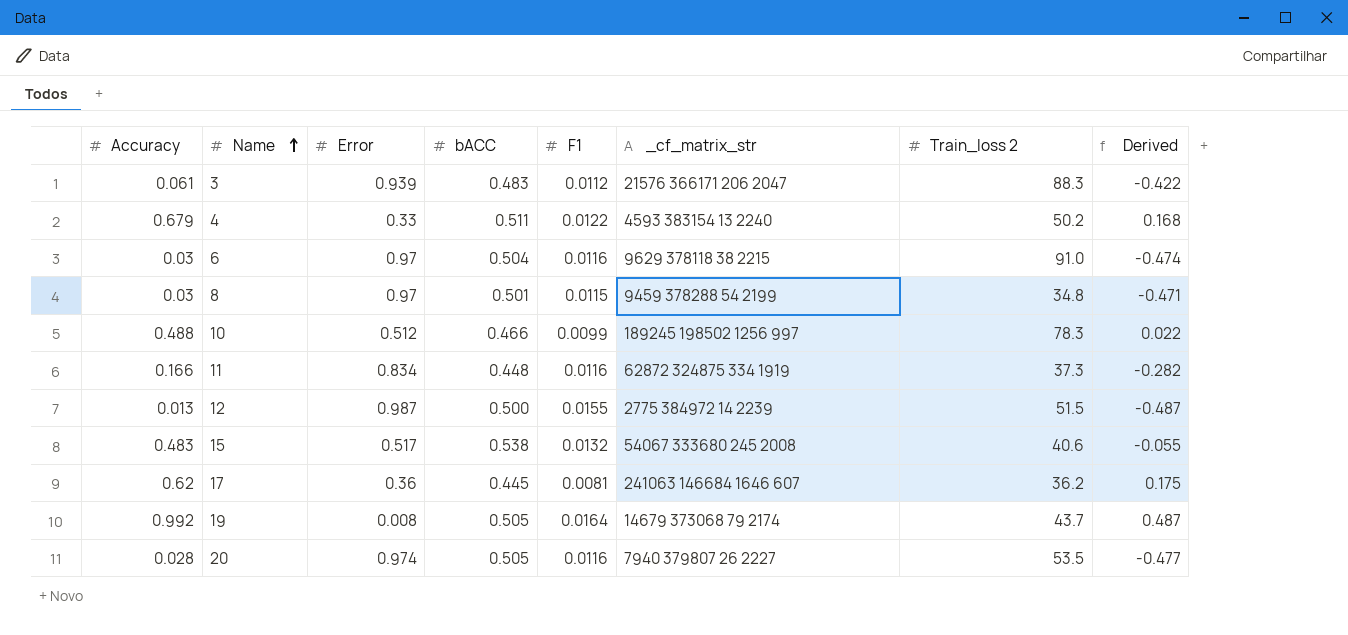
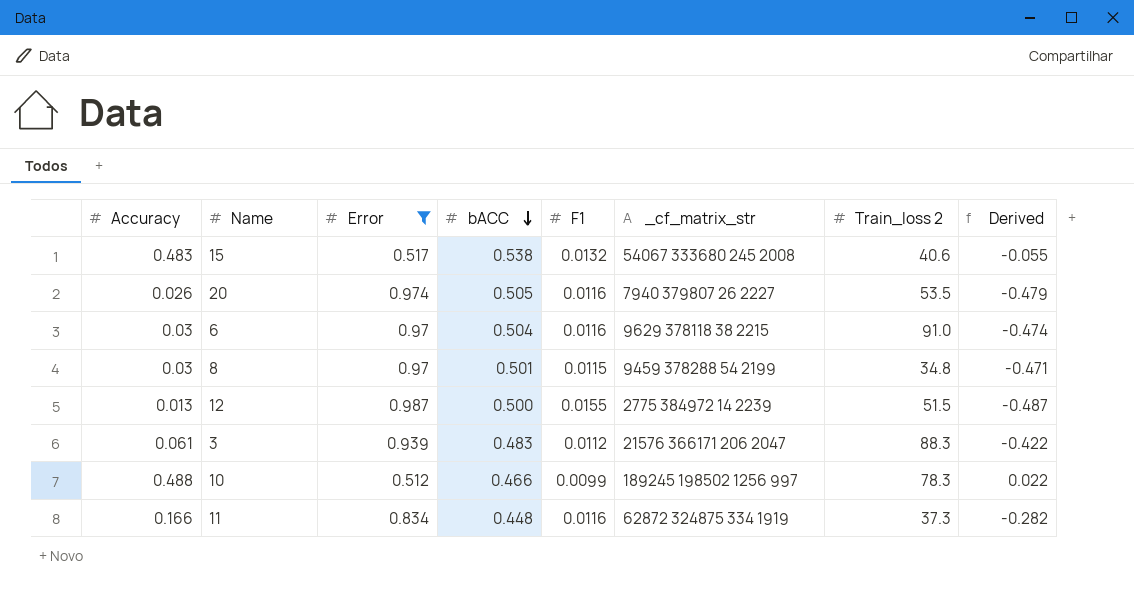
filter: none -> Error >= 0.512
row order: Name ascending -> bACC descending
20 | Accuracy: 0.028 -> 0.026
20 | Derived: -0.477 -> -0.479

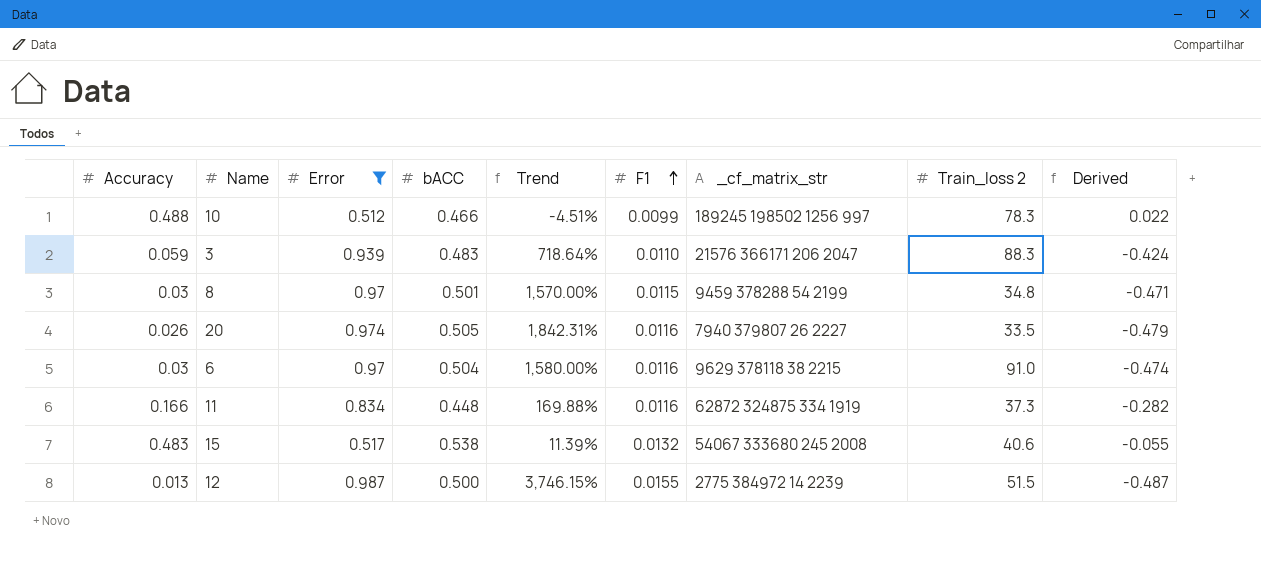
row order: bACC descending -> F1 ascending
column Trend | formula: none -> ([bACC] - [Accuracy]) / [Accuracy]
3 | Accuracy: 0.061 -> 0.059
3 | F1: 0.0112 -> 0.0110
3 | Derived: -0.422 -> -0.424
20 | Train_loss 2: 53.5 -> 33.5

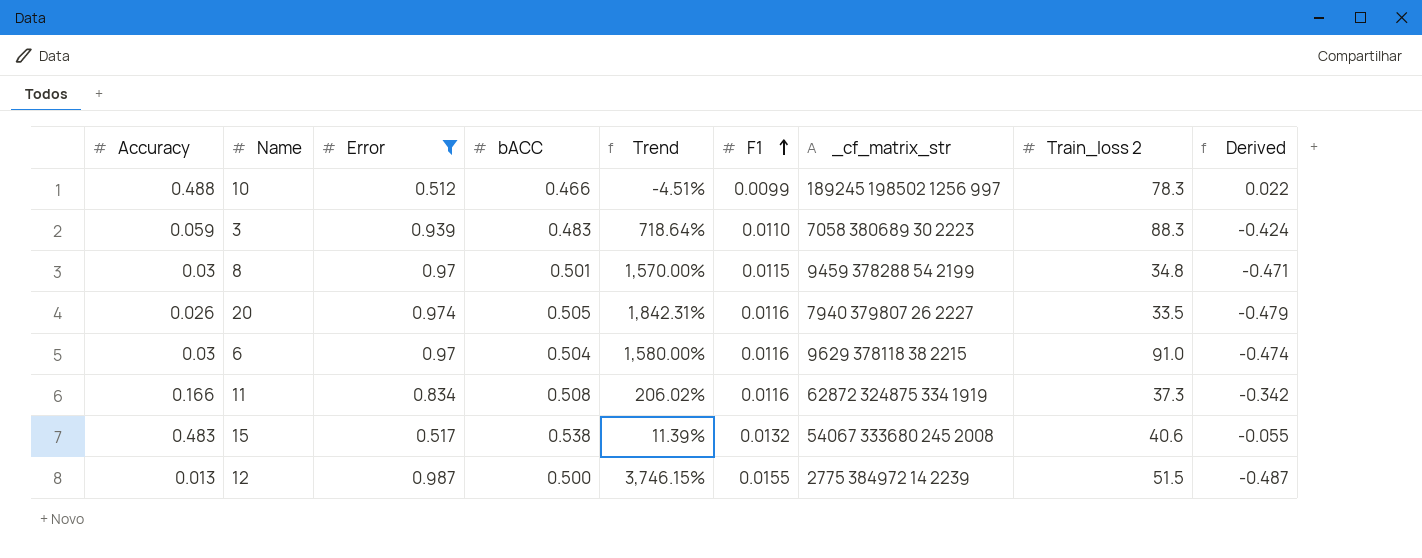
3 | _cf_matrix_str: 21576 366171 206 2047 -> 7058 380689 30 2223
11 | bACC: 0.448 -> 0.508
11 | Trend: 169.88% -> 206.02%
11 | Derived: -0.282 -> -0.342

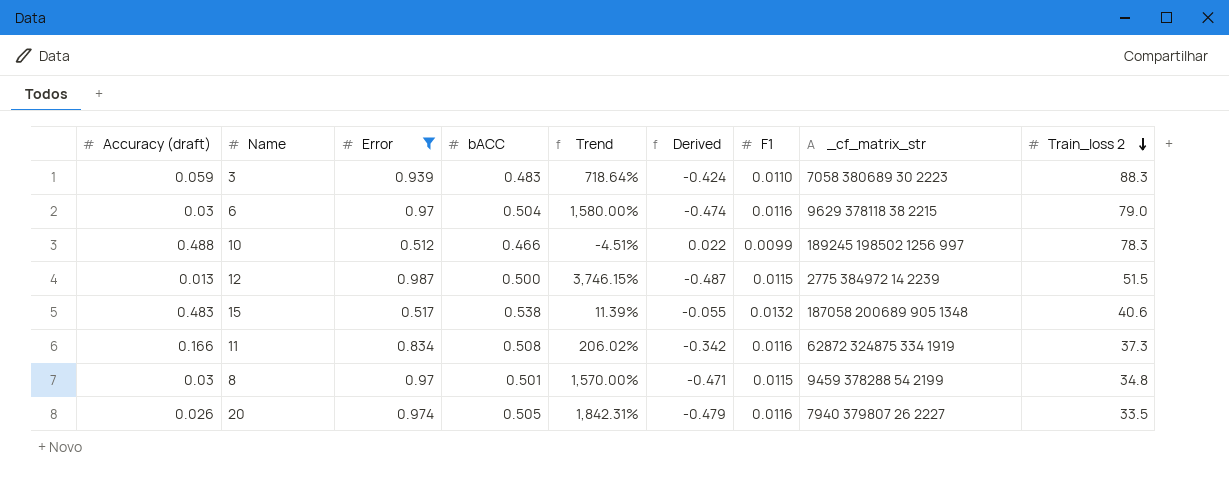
row order: F1 ascending -> Train_loss 2 descending
column name: Accuracy -> Accuracy (draft)
column Derived | position: 9 -> 6
6 | Train_loss 2: 91.0 -> 79.0
12 | F1: 0.0155 -> 0.0115
15 | _cf_matrix_str: 54067 333680 245 2008 -> 187058 200689 905 1348

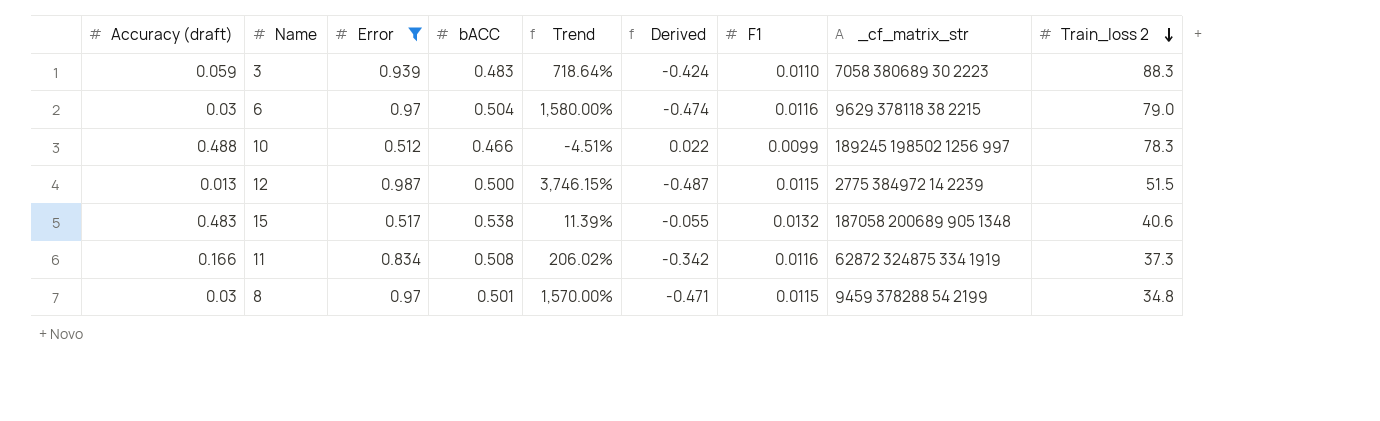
row 20: 0.026 | 0.974 | 0.505 | 1,842.31% | -0.479 | 0.0116 | 7940 379807 26 2227 | 33.5 -> none

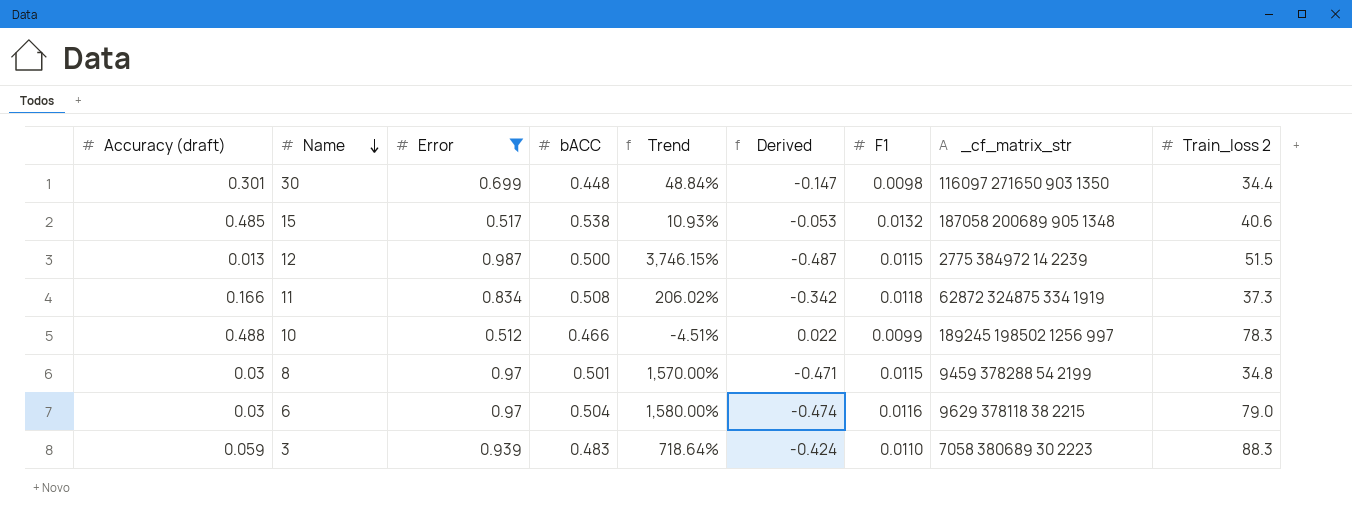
row order: Train_loss 2 descending -> Name descending
row 30: none -> 0.301 | 0.699 | 0.448 | 48.84% | -0.147 | 0.0098 | 116097 271650 903 1350 | 34.4
15 | Accuracy (draft): 0.483 -> 0.485
15 | Trend: 11.39% -> 10.93%
15 | Derived: -0.055 -> -0.053
11 | F1: 0.0116 -> 0.0118

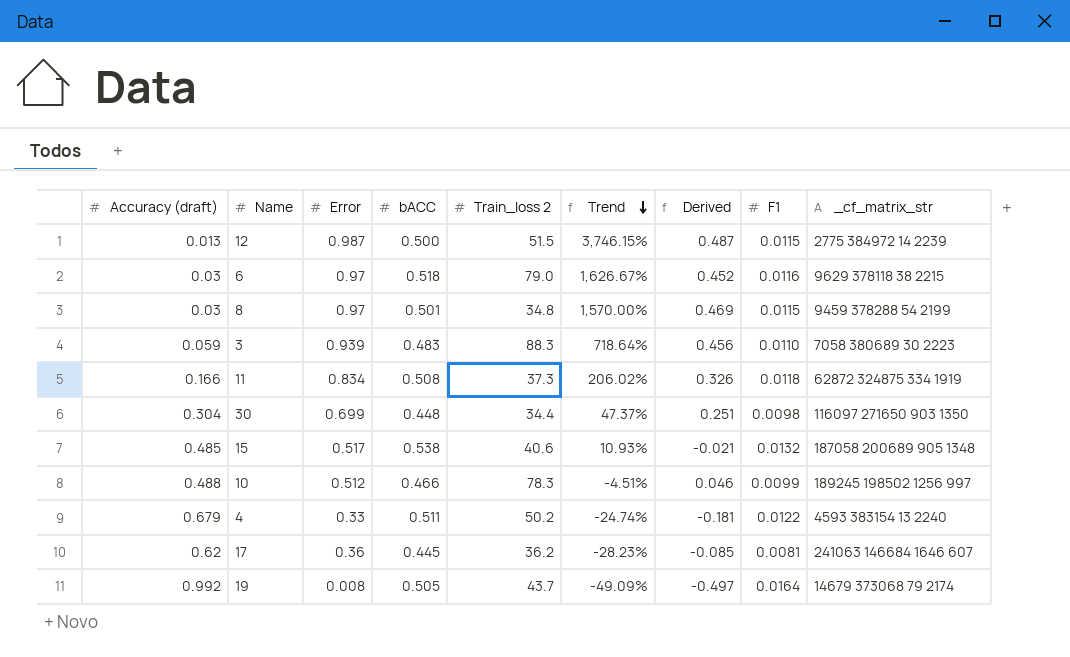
filter: Error >= 0.512 -> none
row order: Name descending -> Trend descending
column Train_loss 2 | position: 9 -> 5
column Derived | formula: [Accuracy (draft)] - [bACC] -> [Error] - [bACC]
6 | bACC: 0.504 -> 0.518
6 | Trend: 1,580.00% -> 1,626.67%
30 | Accuracy (draft): 0.301 -> 0.304
30 | Trend: 48.84% -> 47.37%

